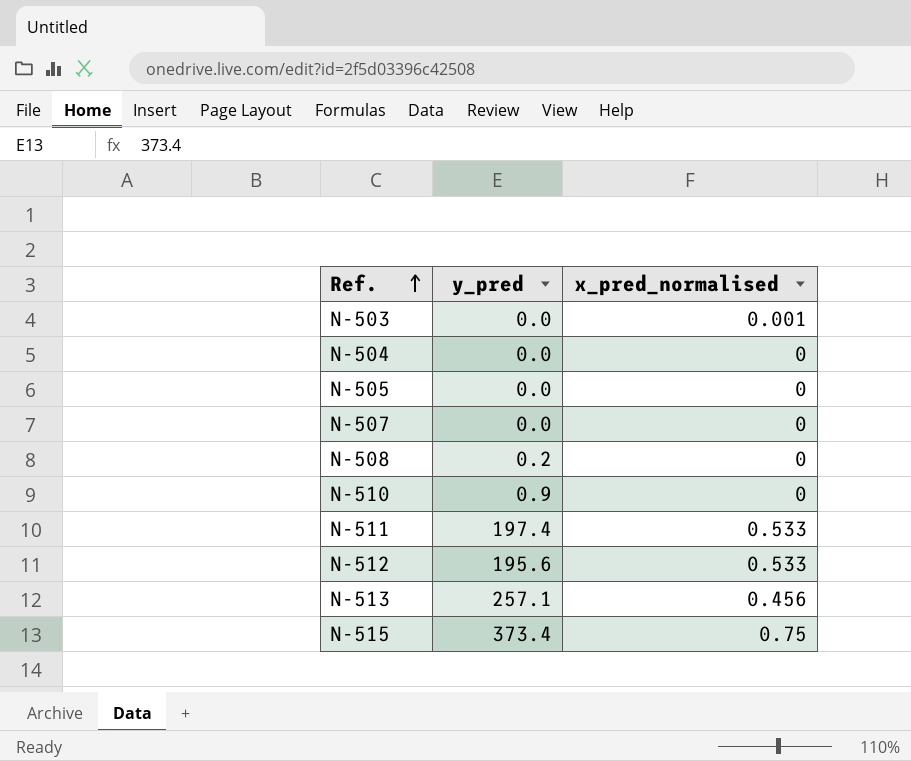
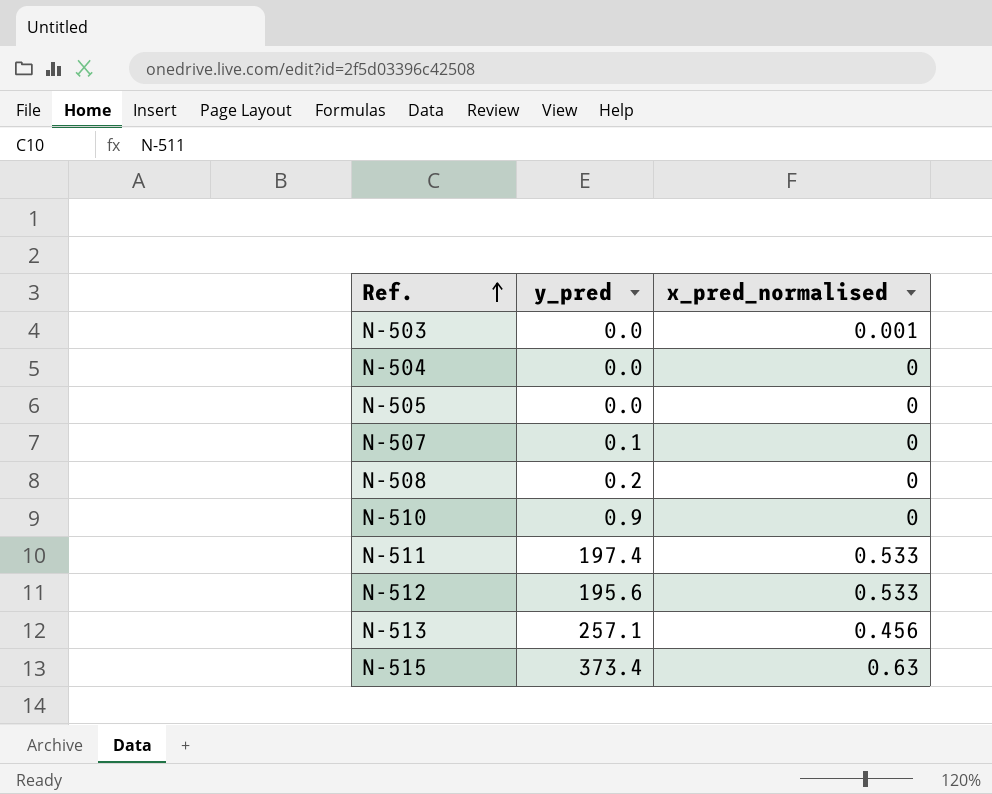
N-507 | y_pred: 0.0 -> 0.1
N-515 | x_pred_normalised: 0.75 -> 0.63

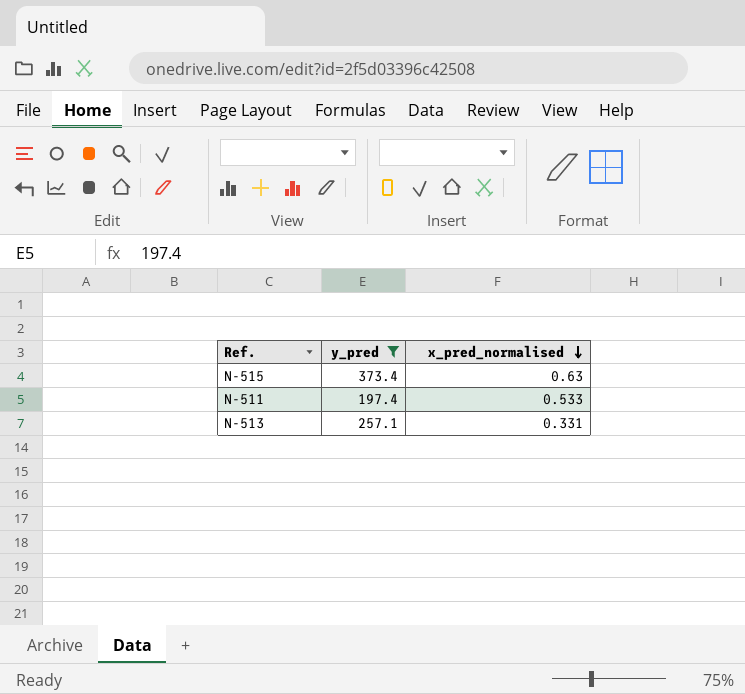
filter: none -> y_pred >= 197.4
row order: Ref. ascending -> x_pred_normalised descending
N-513 | x_pred_normalised: 0.456 -> 0.331

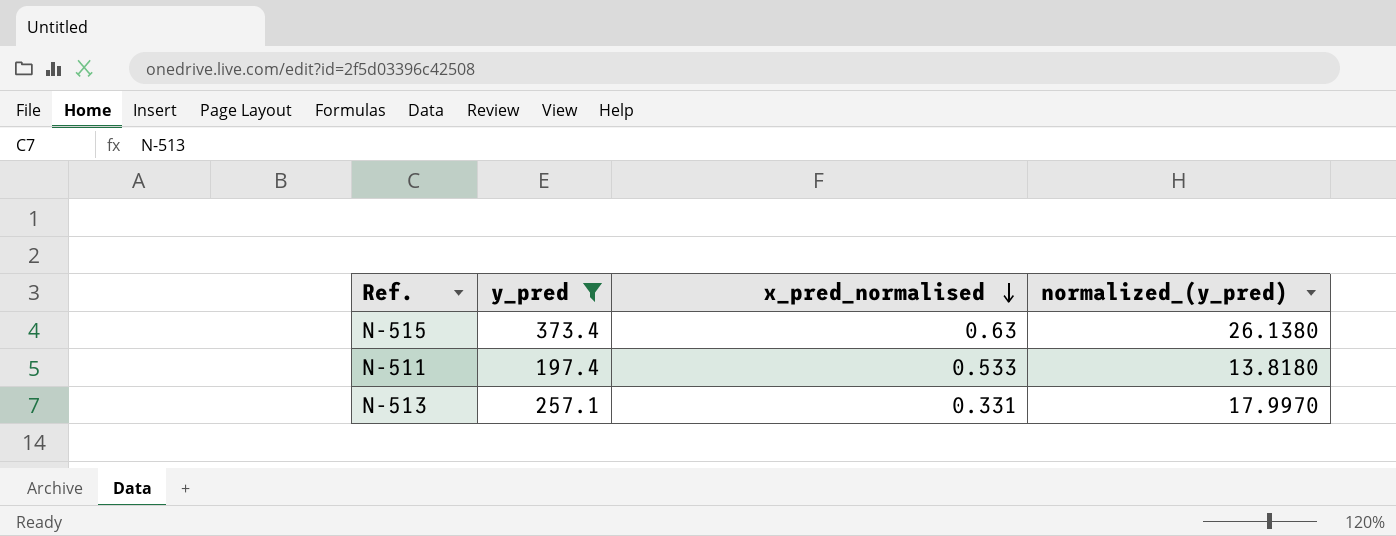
column normalized_(y_pred) | formula: none -> [y_pred] * 0.07

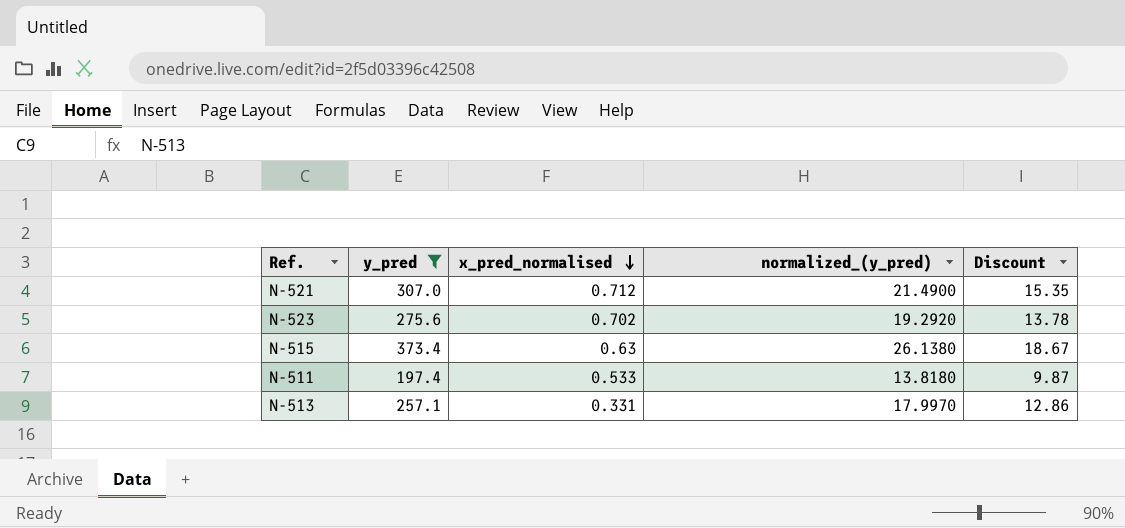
column Discount | formula: none -> [y_pred] * 0.05
row N-521: none -> 307.0 | 0.712 | 21.4900 | 15.35
row N-523: none -> 275.6 | 0.702 | 19.2920 | 13.78

